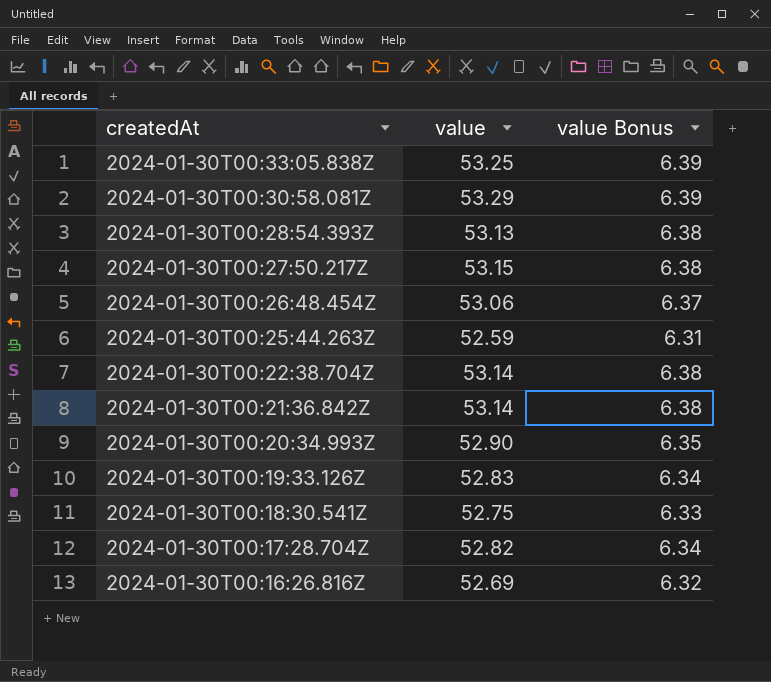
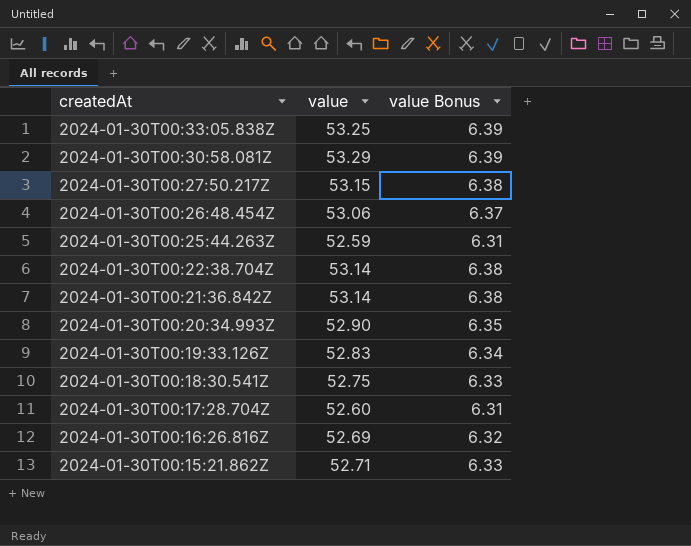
row 2024-01-30T00:28:54.393Z: 53.13 | 6.38 -> none
2024-01-30T00:17:28.704Z | value: 52.82 -> 52.60
2024-01-30T00:17:28.704Z | value Bonus: 6.34 -> 6.31
row 2024-01-30T00:15:21.862Z: none -> 52.71 | 6.33

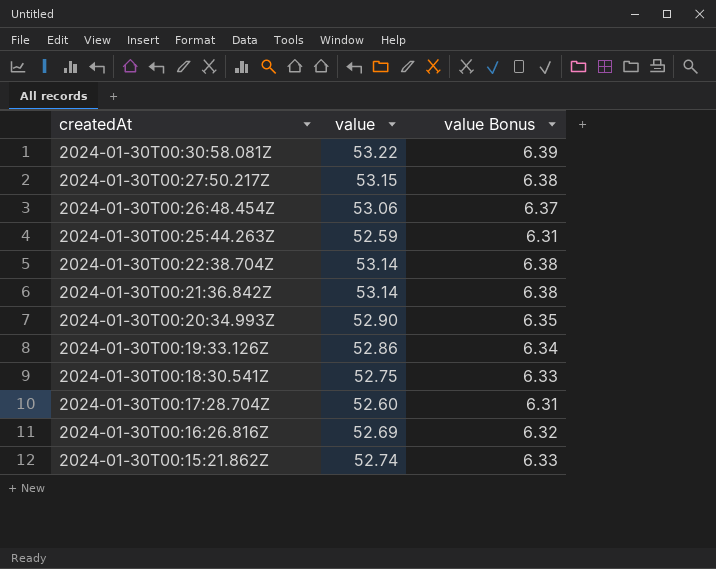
row 2024-01-30T00:33:05.838Z: 53.25 | 6.39 -> none
2024-01-30T00:30:58.081Z | value: 53.29 -> 53.22
2024-01-30T00:19:33.126Z | value: 52.83 -> 52.86
2024-01-30T00:15:21.862Z | value: 52.71 -> 52.74

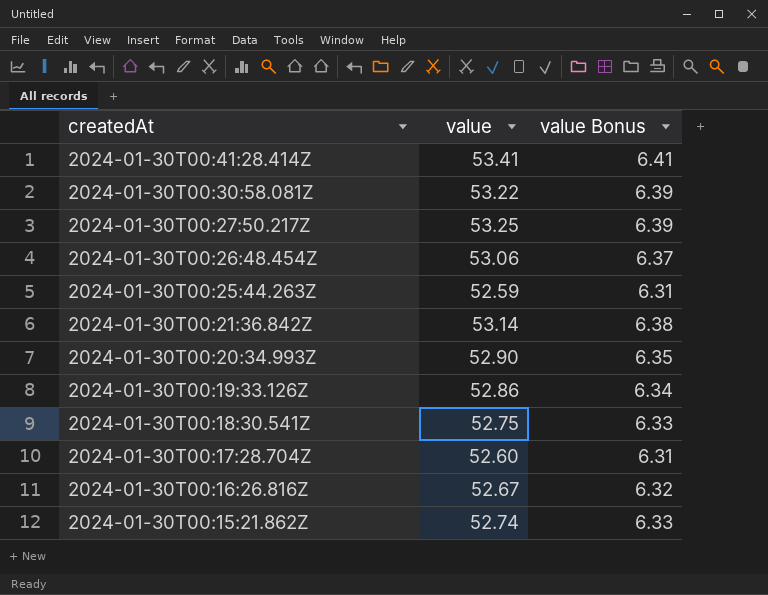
row 2024-01-30T00:22:38.704Z: 53.14 | 6.38 -> none
row 2024-01-30T00:41:28.414Z: none -> 53.41 | 6.41
2024-01-30T00:27:50.217Z | value: 53.15 -> 53.25
2024-01-30T00:27:50.217Z | value Bonus: 6.38 -> 6.39
2024-01-30T00:16:26.816Z | value: 52.69 -> 52.67

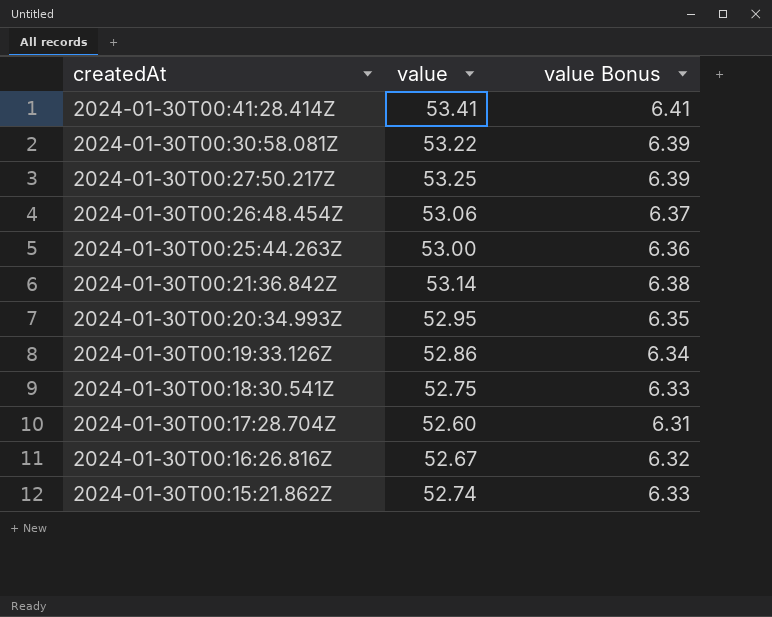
2024-01-30T00:25:44.263Z | value: 52.59 -> 53.00
2024-01-30T00:25:44.263Z | value Bonus: 6.31 -> 6.36
2024-01-30T00:20:34.993Z | value: 52.90 -> 52.95

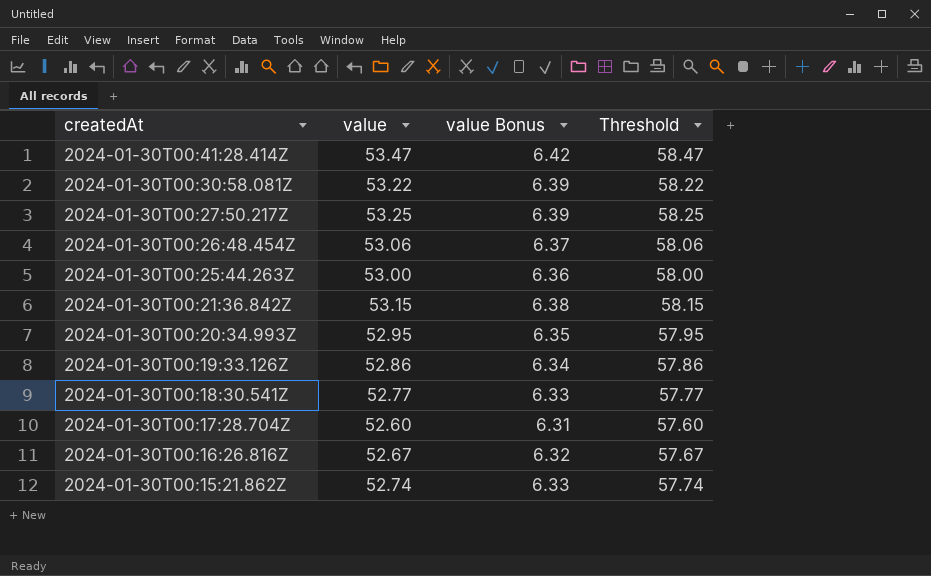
column Threshold | formula: none -> [value] + 5
2024-01-30T00:41:28.414Z | value: 53.41 -> 53.47
2024-01-30T00:41:28.414Z | value Bonus: 6.41 -> 6.42
2024-01-30T00:21:36.842Z | value: 53.14 -> 53.15
2024-01-30T00:18:30.541Z | value: 52.75 -> 52.77

